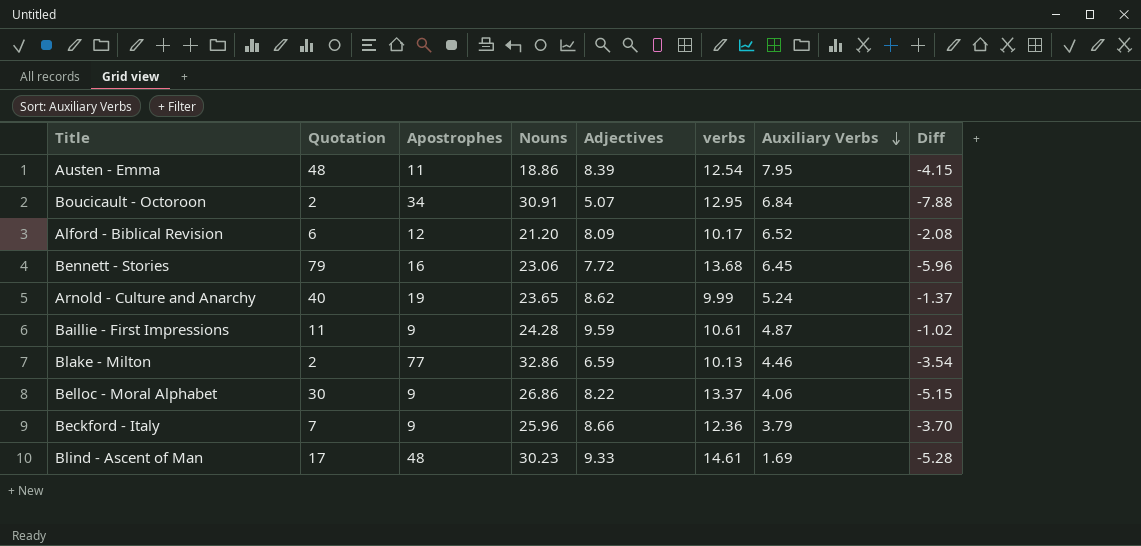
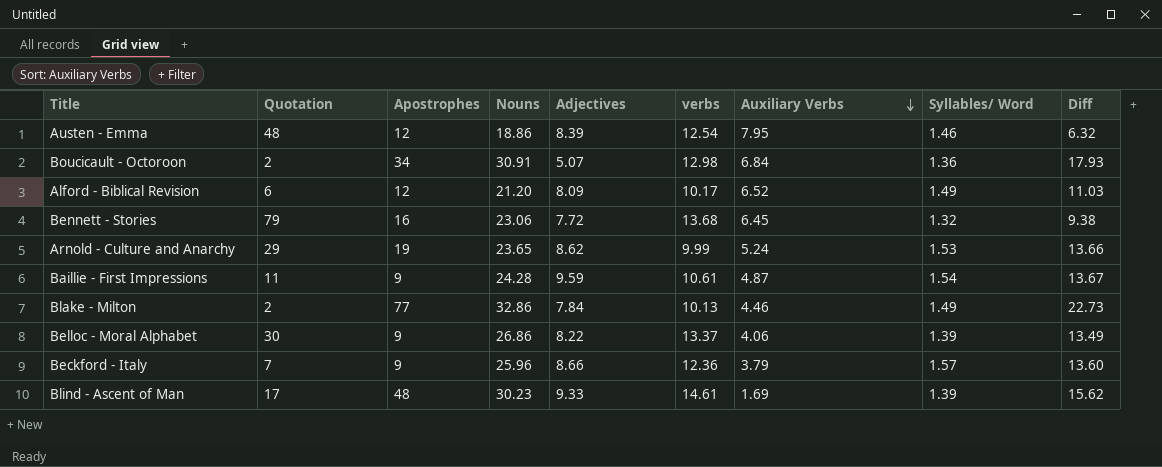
column Syllables/ Word | position: none -> 8
column Diff | formula: [Adjectives] - [verbs] -> [Nouns] - [verbs]
Austen - Emma | Apostrophes: 11 -> 12
Boucicault - Octoroon | verbs: 12.95 -> 12.98
Arnold - Culture and Anarchy | Quotation: 40 -> 29
Blake - Milton | Adjectives: 6.59 -> 7.84

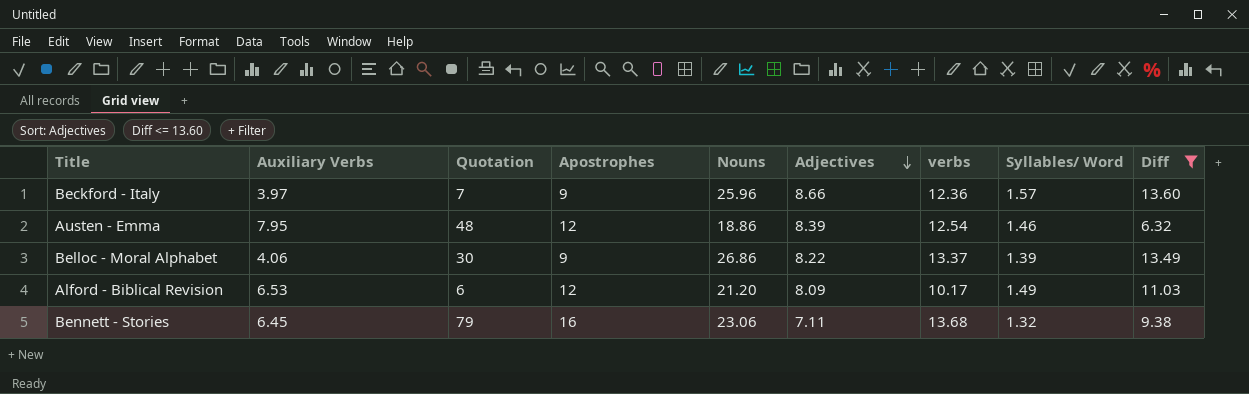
filter: none -> Diff <= 13.60
row order: Auxiliary Verbs descending -> Adjectives descending
column Auxiliary Verbs | position: 7 -> 2
Beckford - Italy | Auxiliary Verbs: 3.79 -> 3.97
Alford - Biblical Revision | Auxiliary Verbs: 6.52 -> 6.53
Bennett - Stories | Adjectives: 7.72 -> 7.11

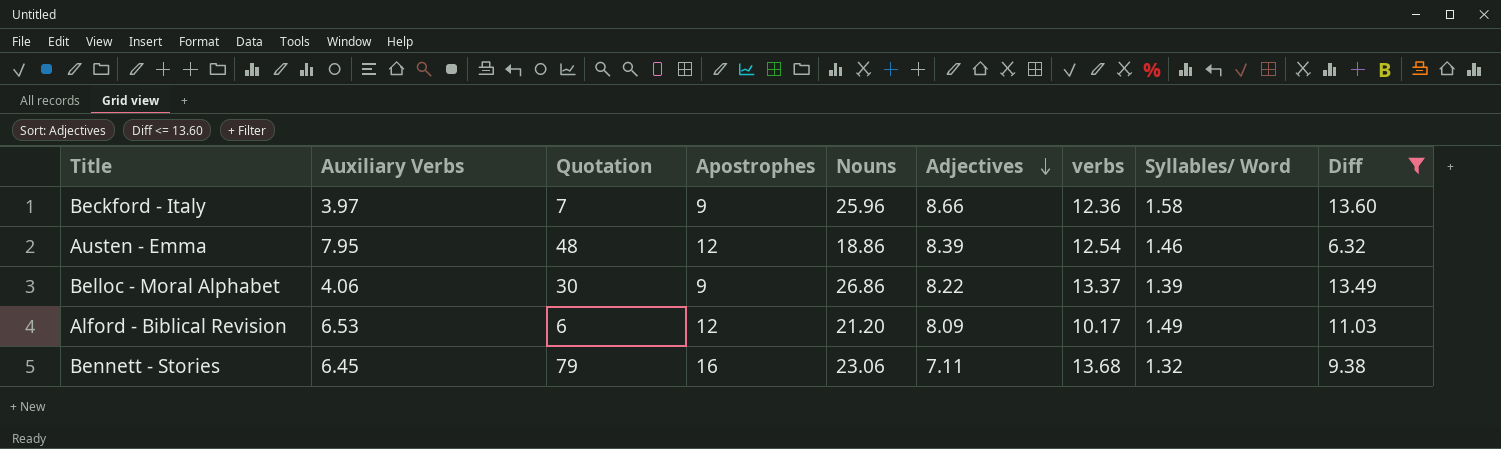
Beckford - Italy | Syllables/ Word: 1.57 -> 1.58

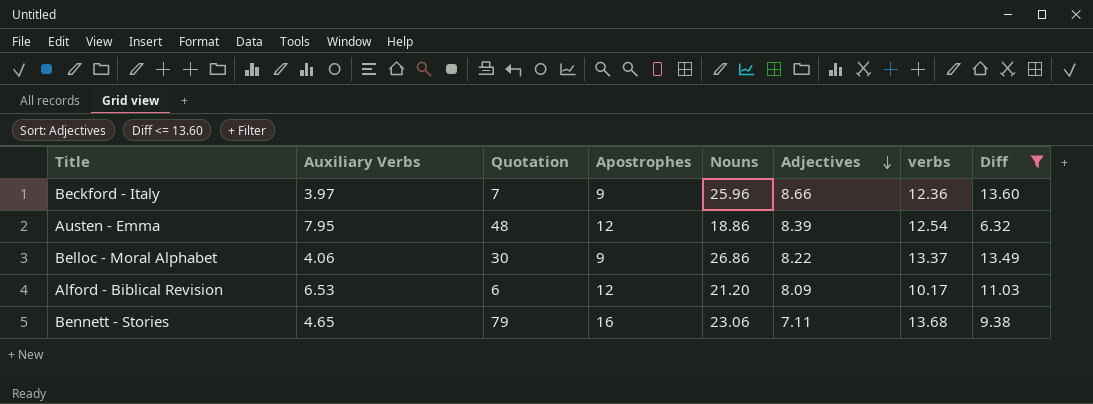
column Syllables/ Word | position: 8 -> none
Bennett - Stories | Auxiliary Verbs: 6.45 -> 4.65

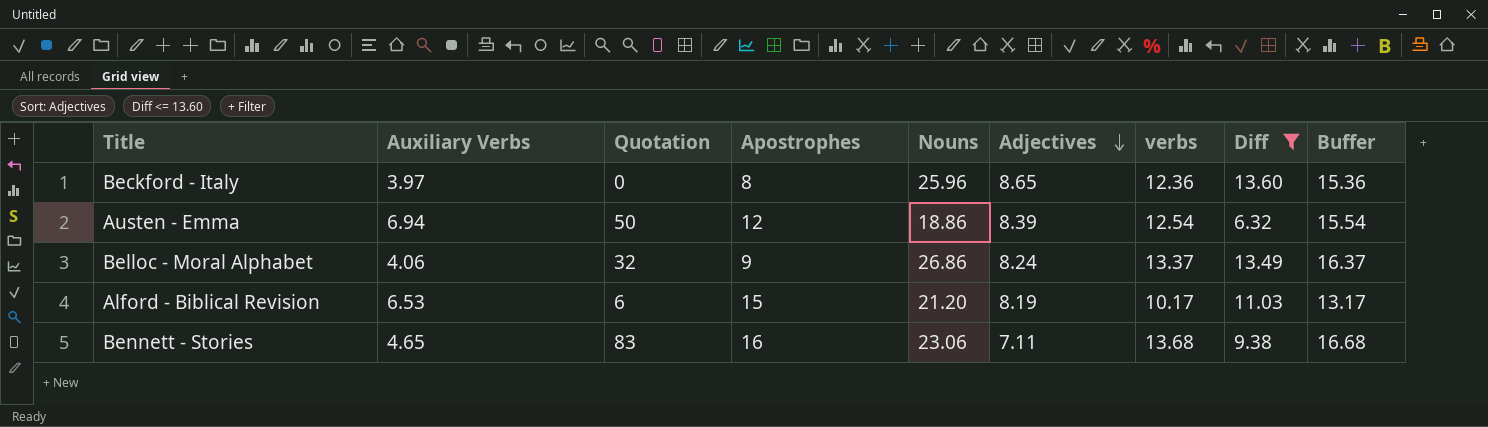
column Buffer | formula: none -> [verbs] + 3
Beckford - Italy | Quotation: 7 -> 0
Beckford - Italy | Apostrophes: 9 -> 8
Beckford - Italy | Adjectives: 8.66 -> 8.65
Austen - Emma | Auxiliary Verbs: 7.95 -> 6.94
Austen - Emma | Quotation: 48 -> 50
Belloc - Moral Alphabet | Quotation: 30 -> 32
Belloc - Moral Alphabet | Adjectives: 8.22 -> 8.24
Alford - Biblical Revision | Apostrophes: 12 -> 15
Alford - Biblical Revision | Adjectives: 8.09 -> 8.19
Bennett - Stories | Quotation: 79 -> 83

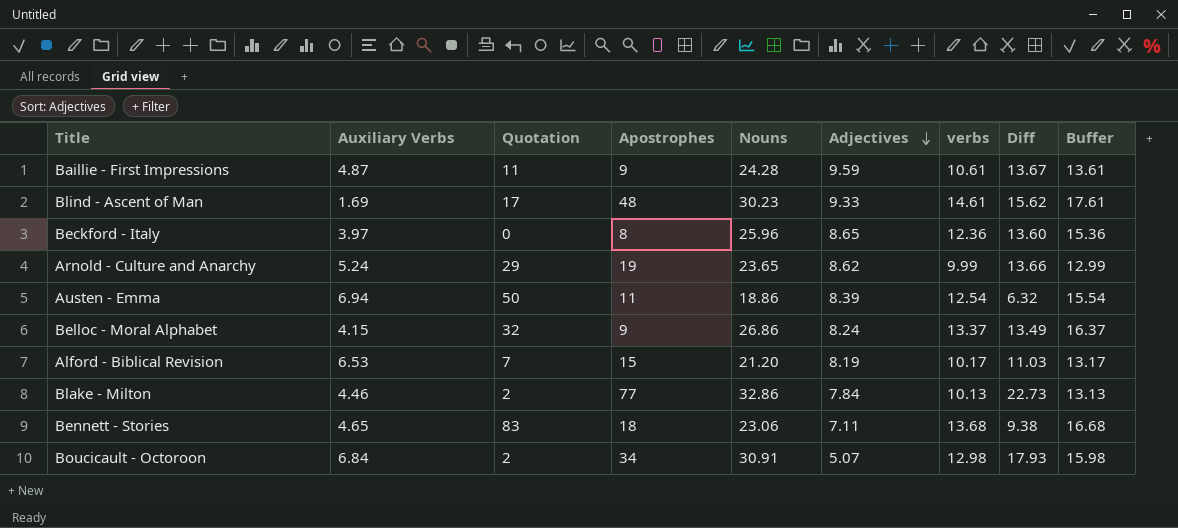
filter: Diff <= 13.60 -> none
Austen - Emma | Apostrophes: 12 -> 11
Belloc - Moral Alphabet | Auxiliary Verbs: 4.06 -> 4.15
Alford - Biblical Revision | Quotation: 6 -> 7
Bennett - Stories | Apostrophes: 16 -> 18

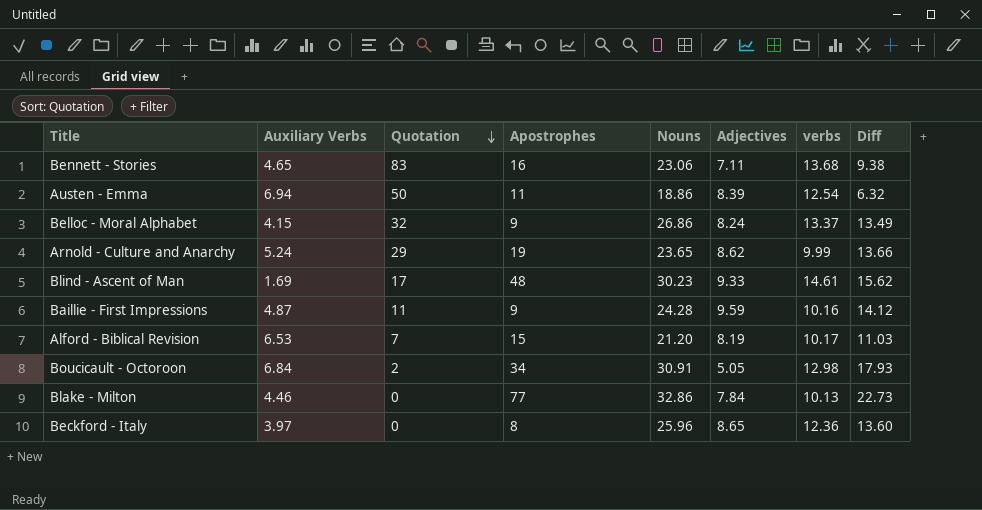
row order: Adjectives descending -> Quotation descending
column Buffer | formula: [verbs] + 3 -> none
Bennett - Stories | Apostrophes: 18 -> 16
Baillie - First Impressions | verbs: 10.61 -> 10.16
Baillie - First Impressions | Diff: 13.67 -> 14.12
Boucicault - Octoroon | Adjectives: 5.07 -> 5.05
Blake - Milton | Quotation: 2 -> 0

